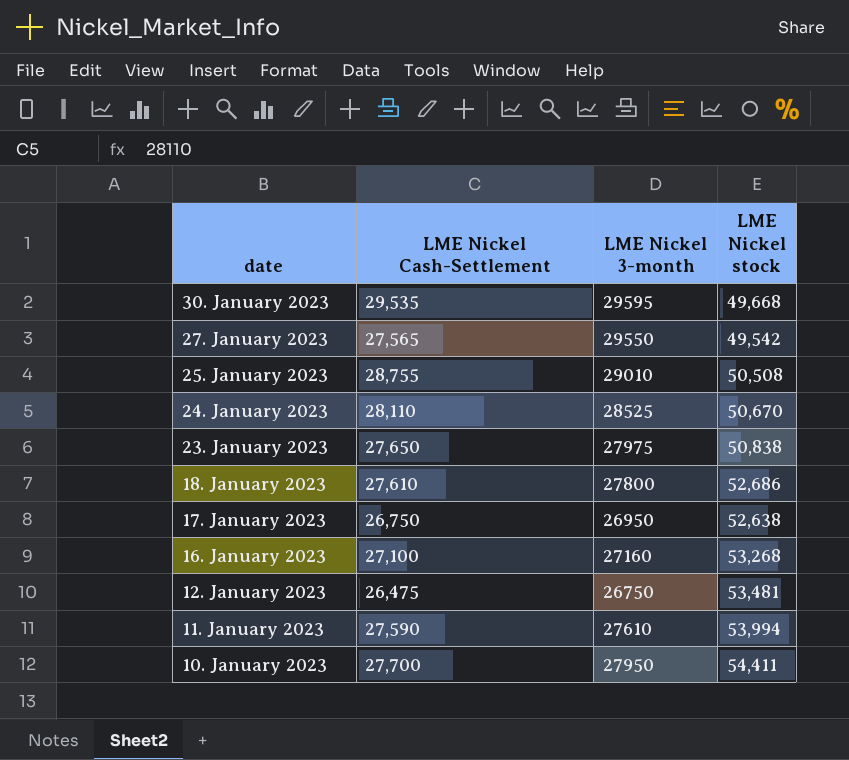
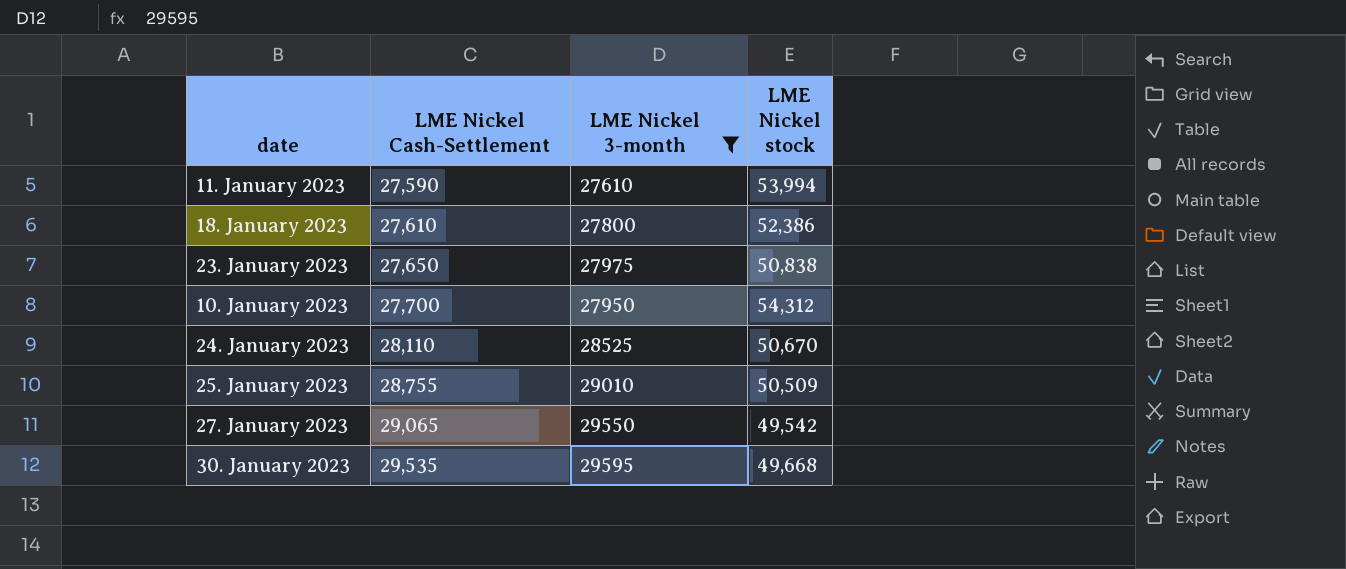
filter: none -> LME Nickel 3-month >= 27610
row order: date descending -> LME Nickel Cash-Settlement ascending
18. January 2023 | LME Nickel stock: 52,686 -> 52,386
10. January 2023 | LME Nickel stock: 54,411 -> 54,312
25. January 2023 | LME Nickel stock: 50,508 -> 50,509
27. January 2023 | LME Nickel Cash-Settlement: 27,565 -> 29,065

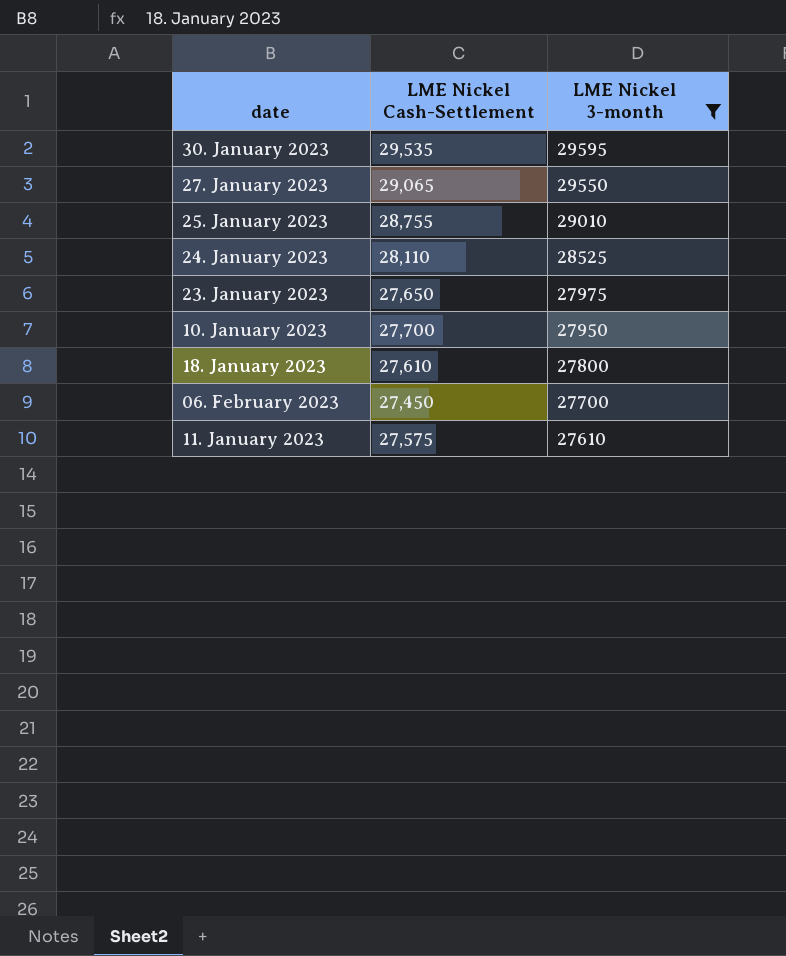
row order: LME Nickel Cash-Settlement ascending -> LME Nickel 3-month descending
column LME Nickel stock | position: 4 -> none
row 06. February 2023: none -> 27,450 | 27700
11. January 2023 | LME Nickel Cash-Settlement: 27,590 -> 27,575

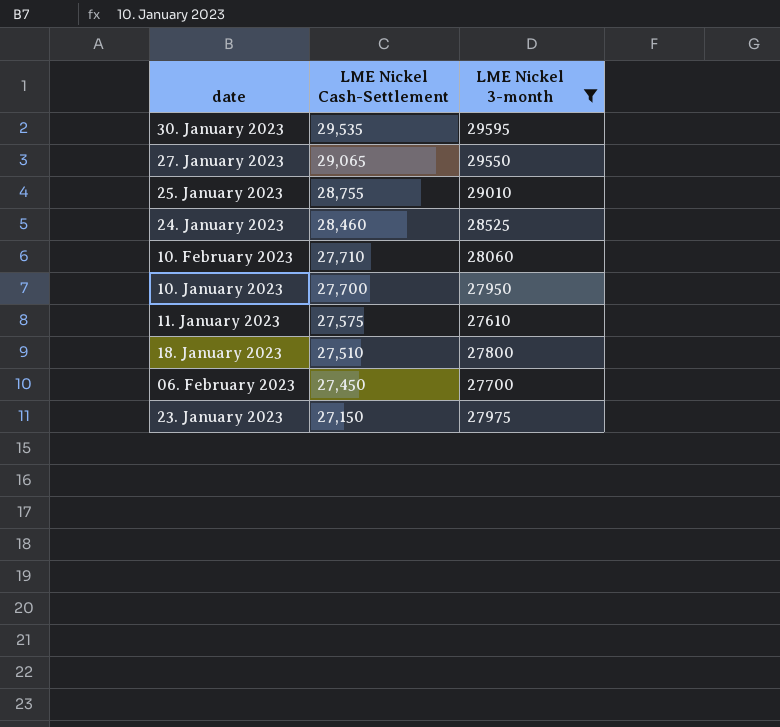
row order: LME Nickel 3-month descending -> LME Nickel Cash-Settlement descending
24. January 2023 | LME Nickel Cash-Settlement: 28,110 -> 28,460
row 10. February 2023: none -> 27,710 | 28060
18. January 2023 | LME Nickel Cash-Settlement: 27,610 -> 27,510
23. January 2023 | LME Nickel Cash-Settlement: 27,650 -> 27,150

